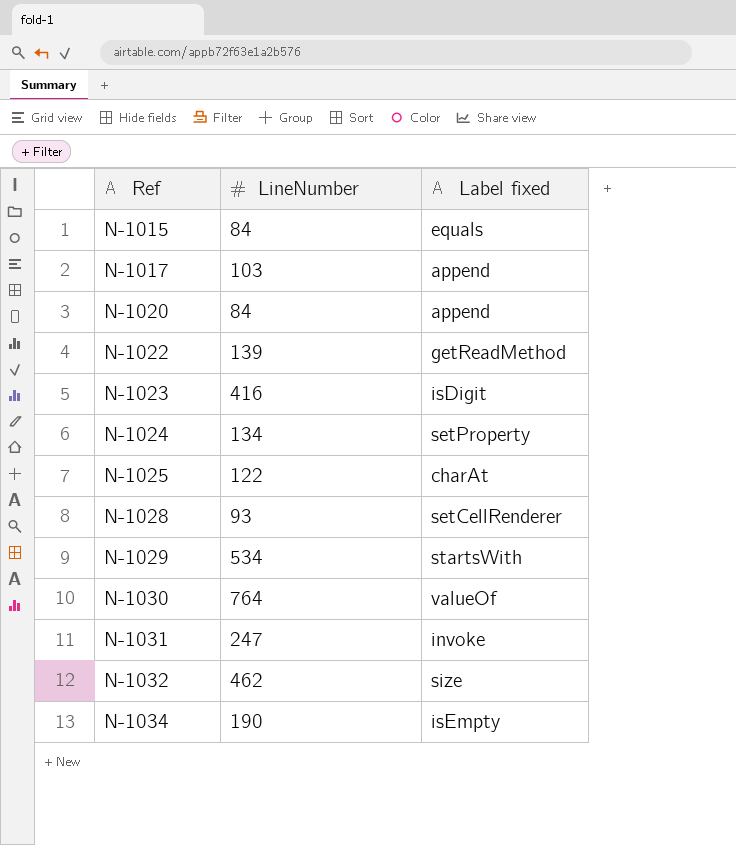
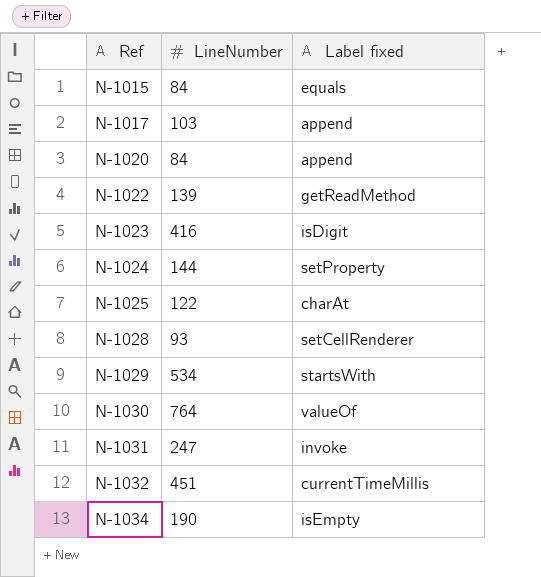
N-1024 | LineNumber: 134 -> 144
N-1032 | LineNumber: 462 -> 451
N-1032 | Label fixed: size -> currentTimeMillis

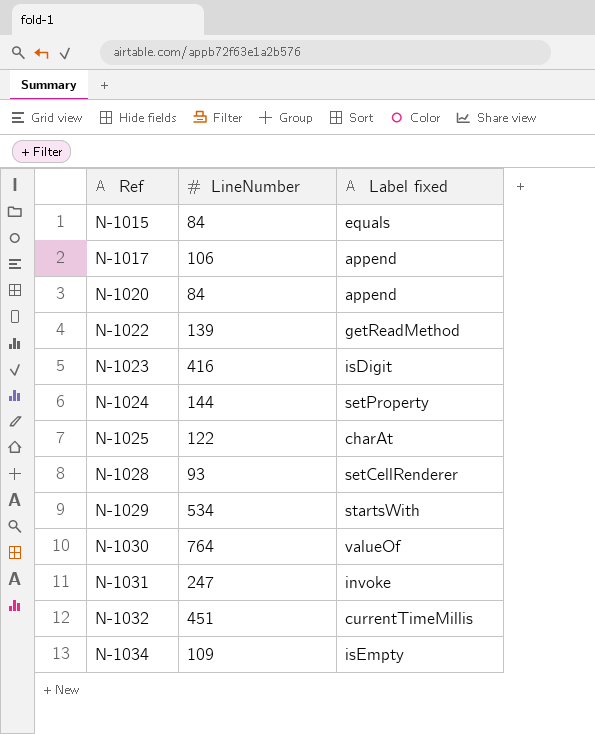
N-1017 | LineNumber: 103 -> 106
N-1034 | LineNumber: 190 -> 109

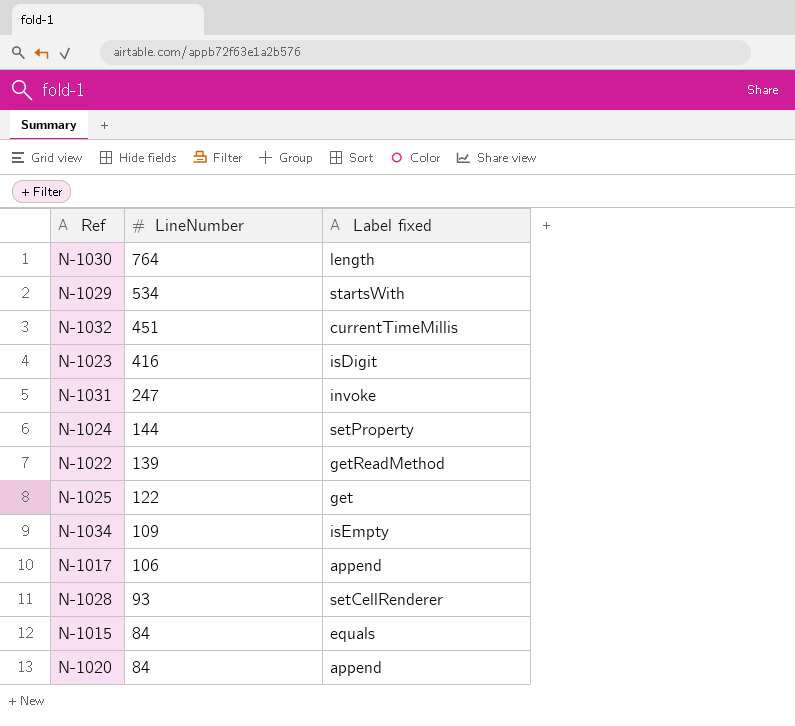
row order: Ref ascending -> LineNumber descending
N-1030 | Label fixed: valueOf -> length
N-1025 | Label fixed: charAt -> get

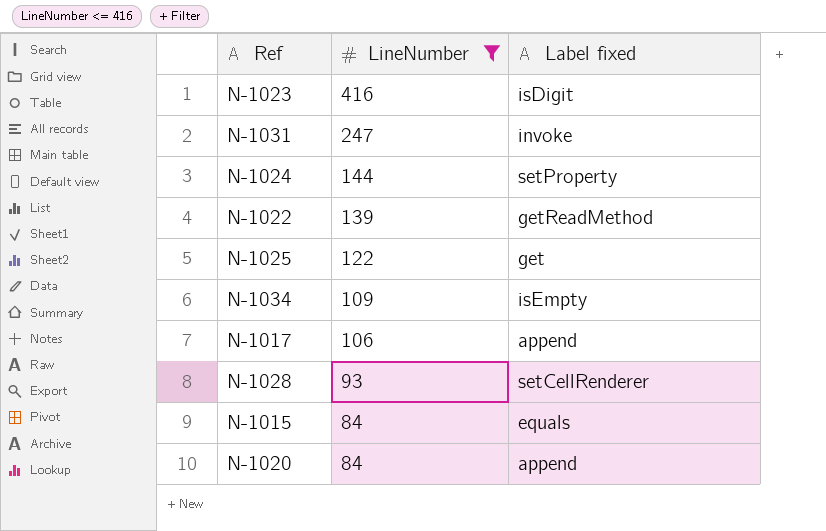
filter: none -> LineNumber <= 416

